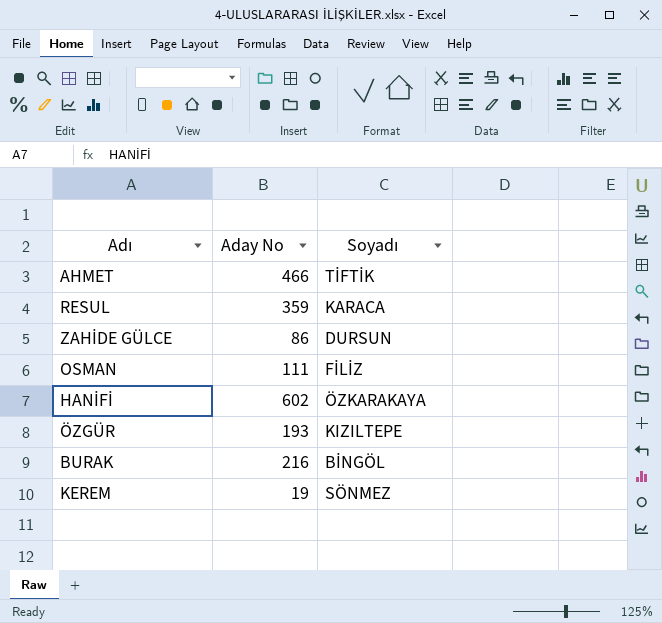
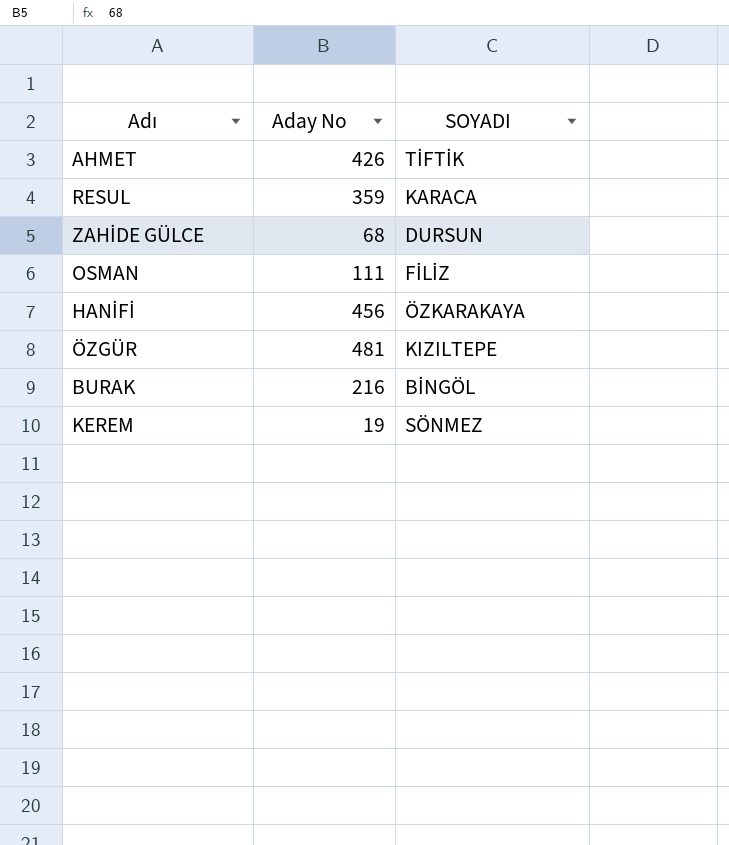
column name: Soyadı -> SOYADI
AHMET | Aday No: 466 -> 426
ZAHİDE GÜLCE | Aday No: 86 -> 68
HANİFİ | Aday No: 602 -> 456
ÖZGÜR | Aday No: 193 -> 481

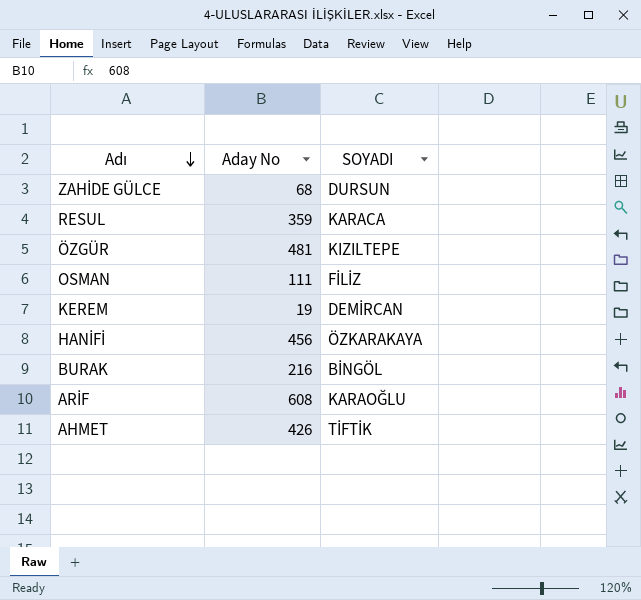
row order: none -> Adı descending
KEREM | SOYADI: SÖNMEZ -> DEMİRCAN
row ARİF: none -> 608 | KARAOĞLU

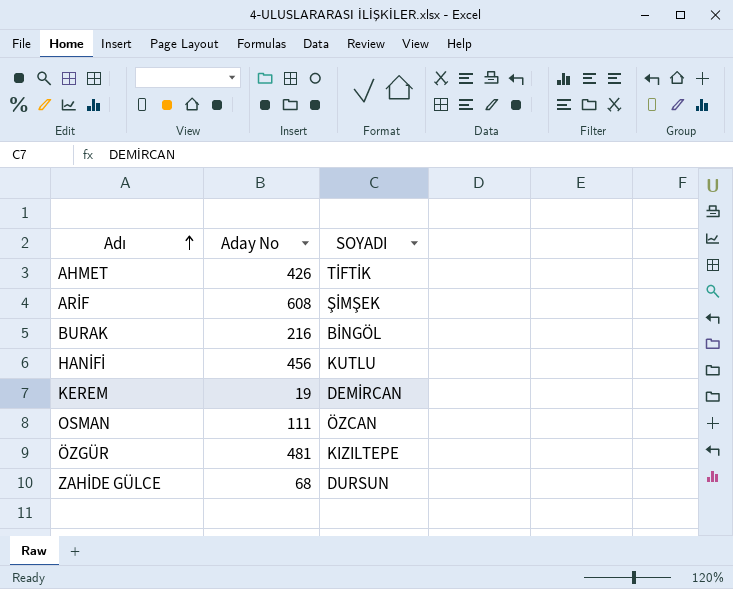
row order: Adı descending -> Adı ascending
row RESUL: 359 | KARACA -> none
ARİF | SOYADI: KARAOĞLU -> ŞİMŞEK
HANİFİ | SOYADI: ÖZKARAKAYA -> KUTLU
OSMAN | SOYADI: FİLİZ -> ÖZCAN

